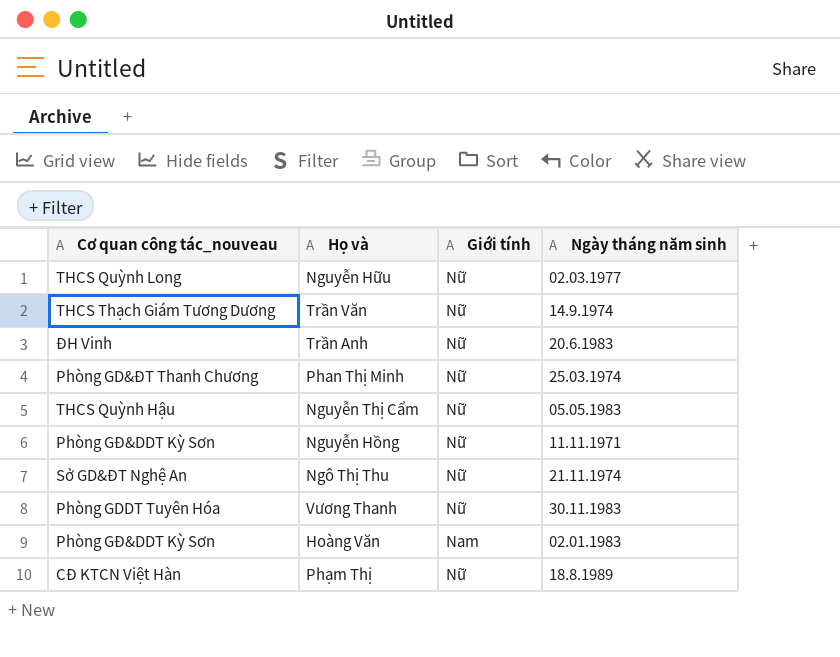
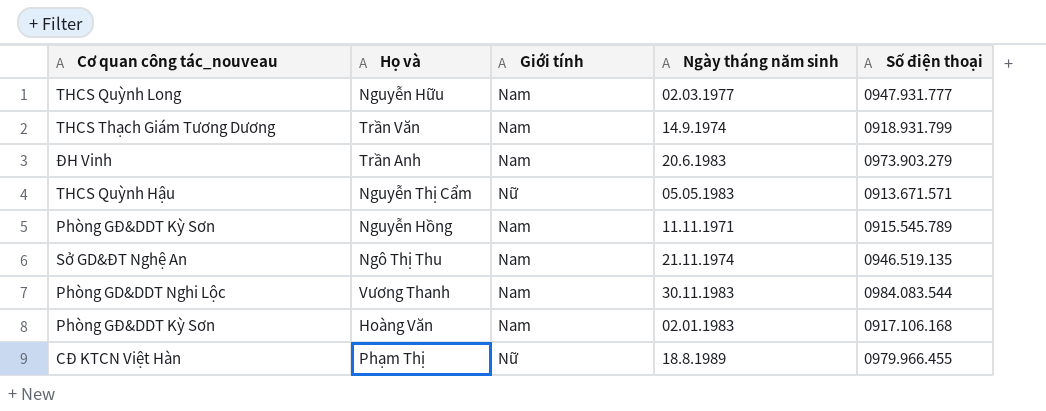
column Số điện thoại | position: none -> 5
row Phan Thị Minh: Phòng GD&ĐT Thanh Chương | Nữ | 25.03.1974 -> none
Nguyễn Hữu | Giới tính: Nữ -> Nam
Trần Văn | Giới tính: Nữ -> Nam
Trần Anh | Giới tính: Nữ -> Nam
Nguyễn Hồng | Giới tính: Nữ -> Nam
Ngô Thị Thu | Giới tính: Nữ -> Nam
Vương Thanh | Cơ quan công tác_nouveau: Phòng GDDT Tuyên Hóa -> Phòng GD&DDT Nghi Lộc
Vương Thanh | Giới tính: Nữ -> Nam

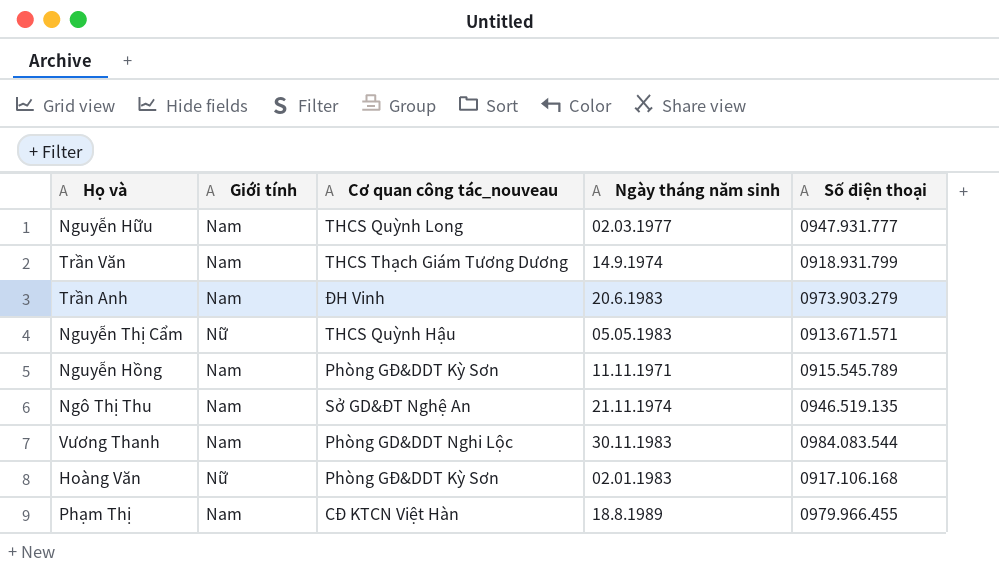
column Cơ quan công tác_nouveau | position: 1 -> 3
Hoàng Văn | Giới tính: Nam -> Nữ
Phạm Thị | Giới tính: Nữ -> Nam

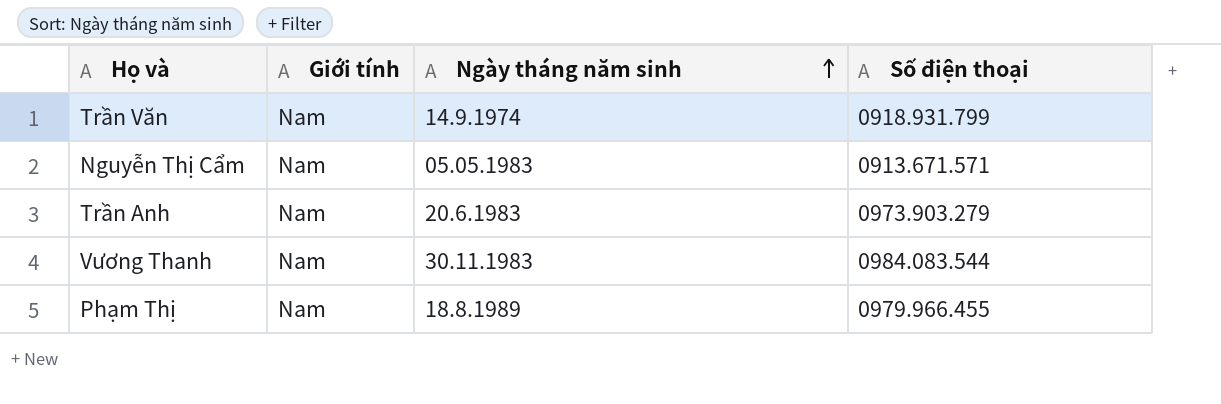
row order: none -> Ngày tháng năm sinh ascending
column Cơ quan công tác_nouveau | position: 3 -> none
row Nguyễn Hữu: Nam | THCS Quỳnh Long | 02.03.1977 | 0947.931.777 -> none
row Nguyễn Hồng: Nam | Phòng GĐ&DDT Kỳ Sơn | 11.11.1971 | 0915.545.789 -> none
row Ngô Thị Thu: Nam | Sở GD&ĐT Nghệ An | 21.11.1974 | 0946.519.135 -> none
row Hoàng Văn: Nữ | Phòng GĐ&DDT Kỳ Sơn | 02.01.1983 | 0917.106.168 -> none
Nguyễn Thị Cẩm | Giới tính: Nữ -> Nam

